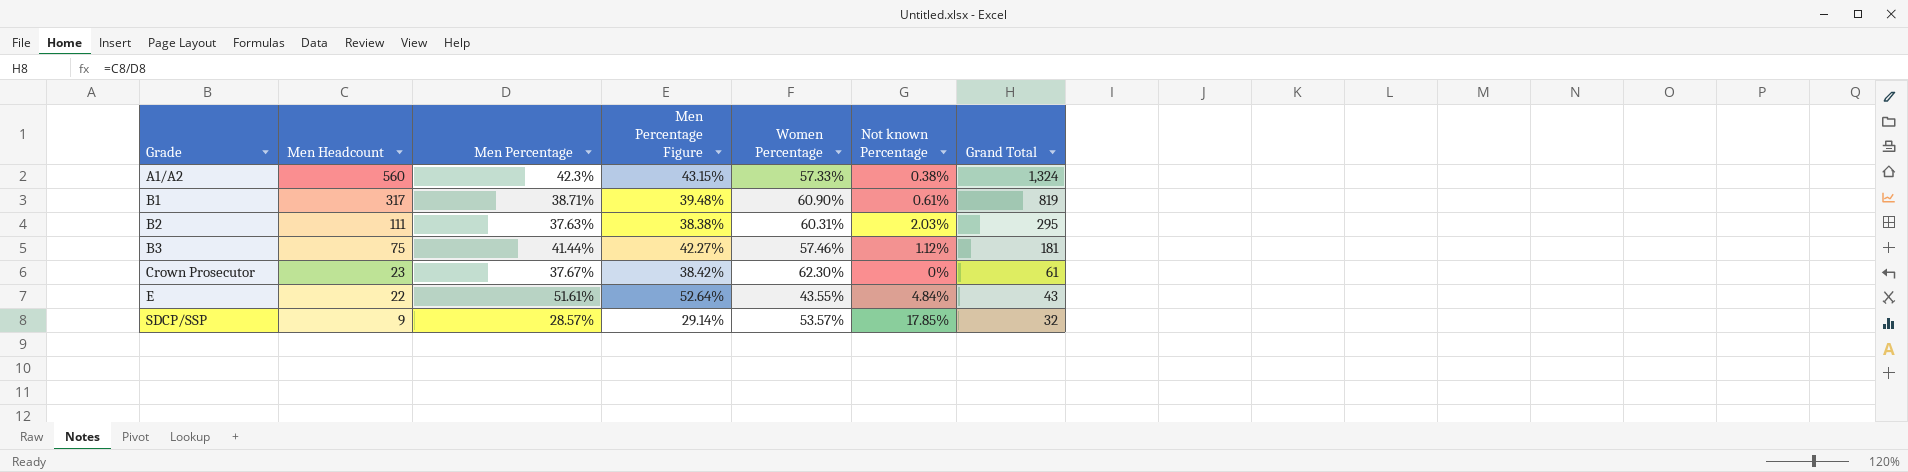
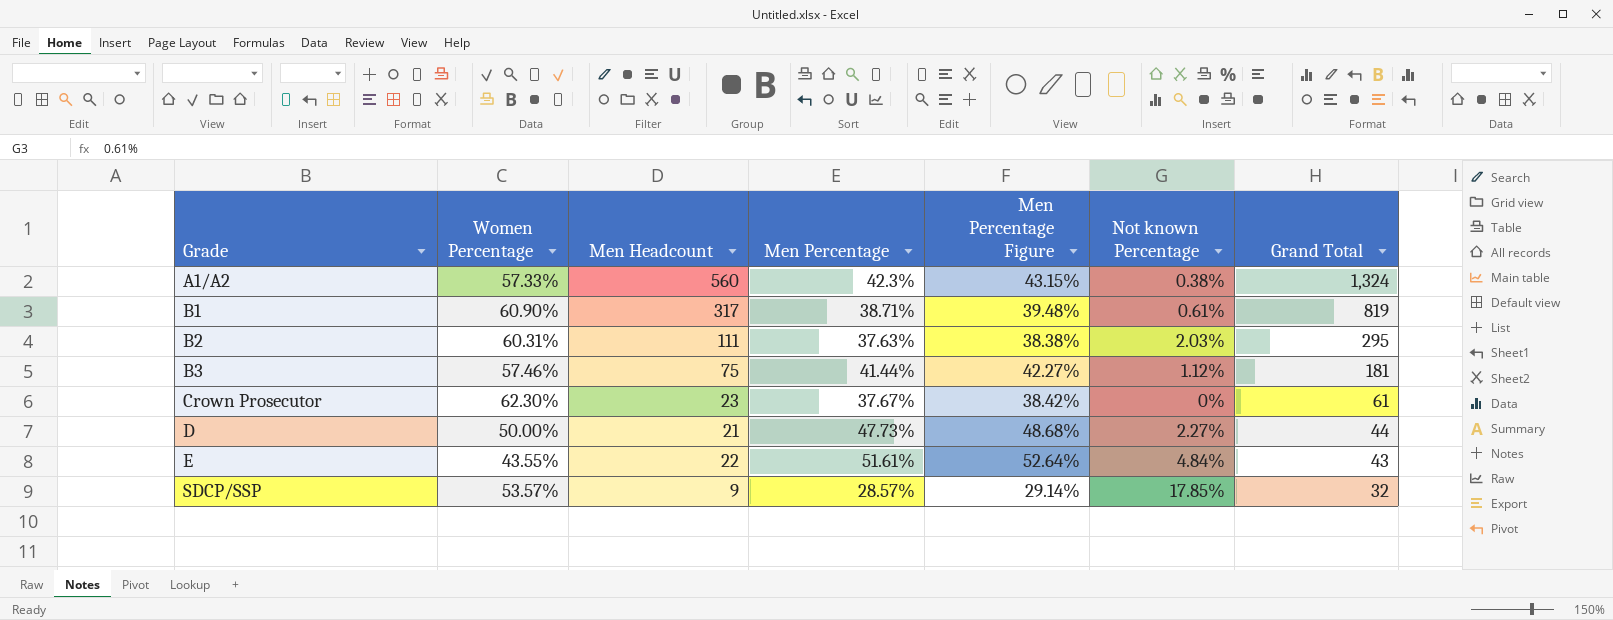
column Women Percentage | position: 5 -> 2
row D: none -> 50.00% | 21 | 47.73% | 48.68% | 2.27% | 44

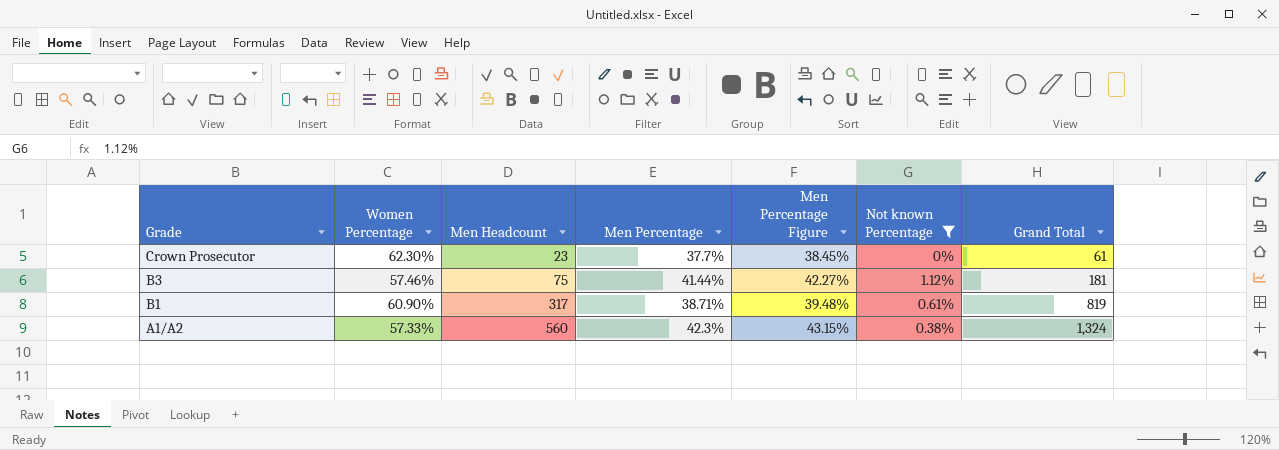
filter: none -> Not known Percentage <= 1.12%
row order: Grade ascending -> Grade descending
Crown Prosecutor | Men Percentage: 37.67% -> 37.7%
Crown Prosecutor | Men Percentage Figure: 38.42% -> 38.45%

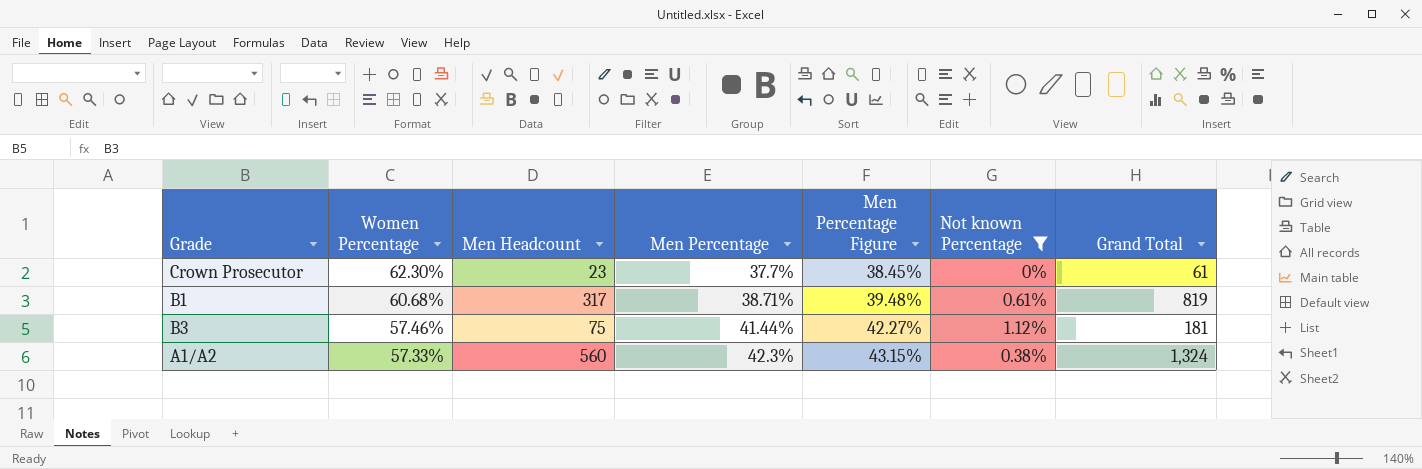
row order: Grade descending -> Women Percentage descending
B1 | Women Percentage: 60.90% -> 60.68%

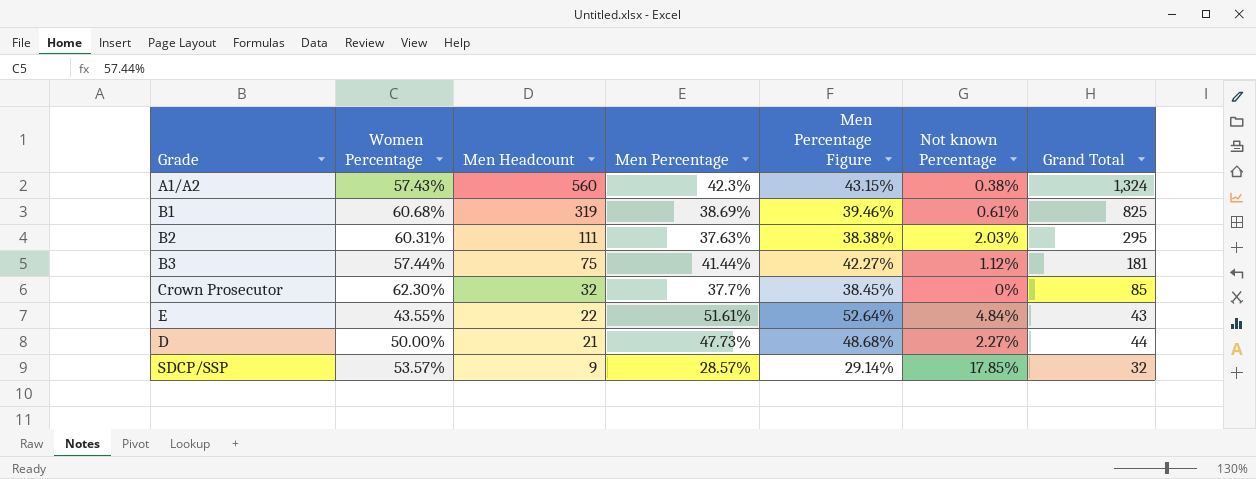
filter: Not known Percentage <= 1.12% -> none
row order: Women Percentage descending -> Men Headcount descending
A1/A2 | Women Percentage: 57.33% -> 57.43%
B1 | Men Headcount: 317 -> 319
B1 | Men Percentage: 38.71% -> 38.69%
B1 | Men Percentage Figure: 39.48% -> 39.46%
B1 | Grand Total: 819 -> 825
B3 | Women Percentage: 57.46% -> 57.44%
Crown Prosecutor | Men Headcount: 23 -> 32
Crown Prosecutor | Grand Total: 61 -> 85

